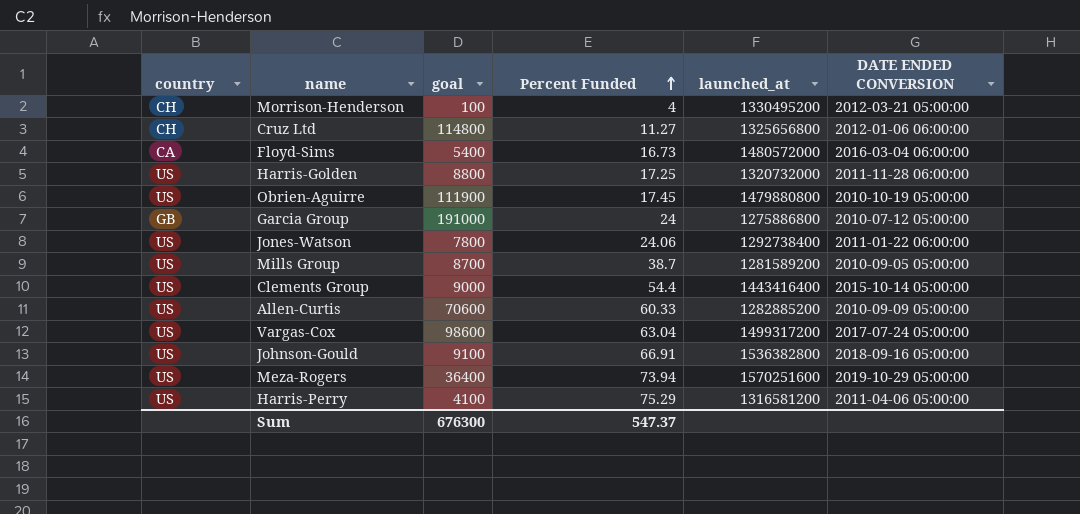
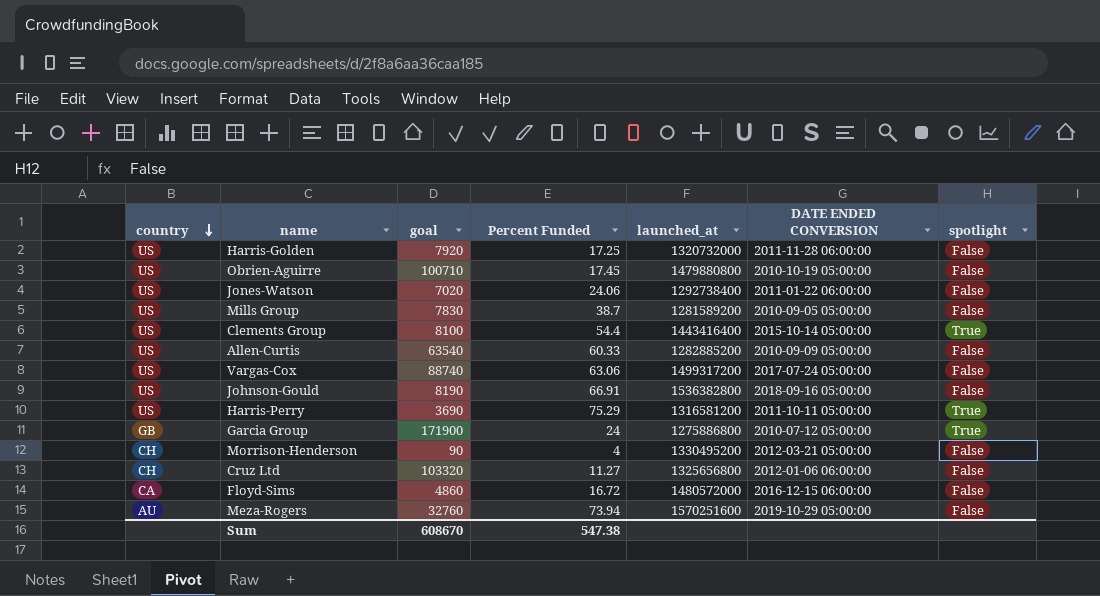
row order: Percent Funded ascending -> country descending
column spotlight | position: none -> 7
Harris-Golden | goal: 8800 -> 7920
Obrien-Aguirre | goal: 111900 -> 100710
Jones-Watson | goal: 7800 -> 7020
Mills Group | goal: 8700 -> 7830
Clements Group | goal: 9000 -> 8100
Allen-Curtis | goal: 70600 -> 63540
Vargas-Cox | goal: 98600 -> 88740
Vargas-Cox | Percent Funded: 63.04 -> 63.06
Johnson-Gould | goal: 9100 -> 8190
Harris-Perry | goal: 4100 -> 3690
Harris-Perry | DATE ENDED CONVERSION: 2011-04-06 05:00:00 -> 2011-10-11 05:00:00
Garcia Group | goal: 191000 -> 171900
Morrison-Henderson | goal: 100 -> 90
Cruz Ltd | goal: 114800 -> 103320
Floyd-Sims | goal: 5400 -> 4860
Floyd-Sims | Percent Funded: 16.73 -> 16.72
Floyd-Sims | DATE ENDED CONVERSION: 2016-03-04 06:00:00 -> 2016-12-15 06:00:00
Meza-Rogers | country: US -> AU
Meza-Rogers | goal: 36400 -> 32760
Sum | goal: 676300 -> 608670
Sum | Percent Funded: 547.37 -> 547.38

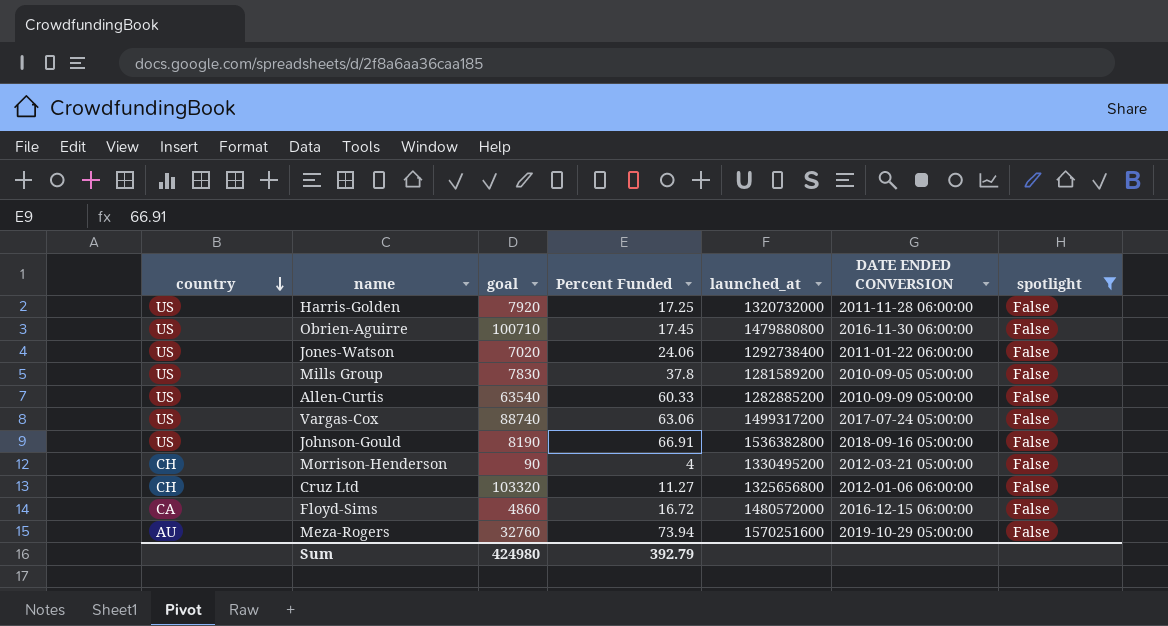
filter: none -> spotlight = False
Obrien-Aguirre | DATE ENDED CONVERSION: 2010-10-19 05:00:00 -> 2016-11-30 06:00:00
Mills Group | Percent Funded: 38.7 -> 37.8
Sum | goal: 608670 -> 424980
Sum | Percent Funded: 547.38 -> 392.79

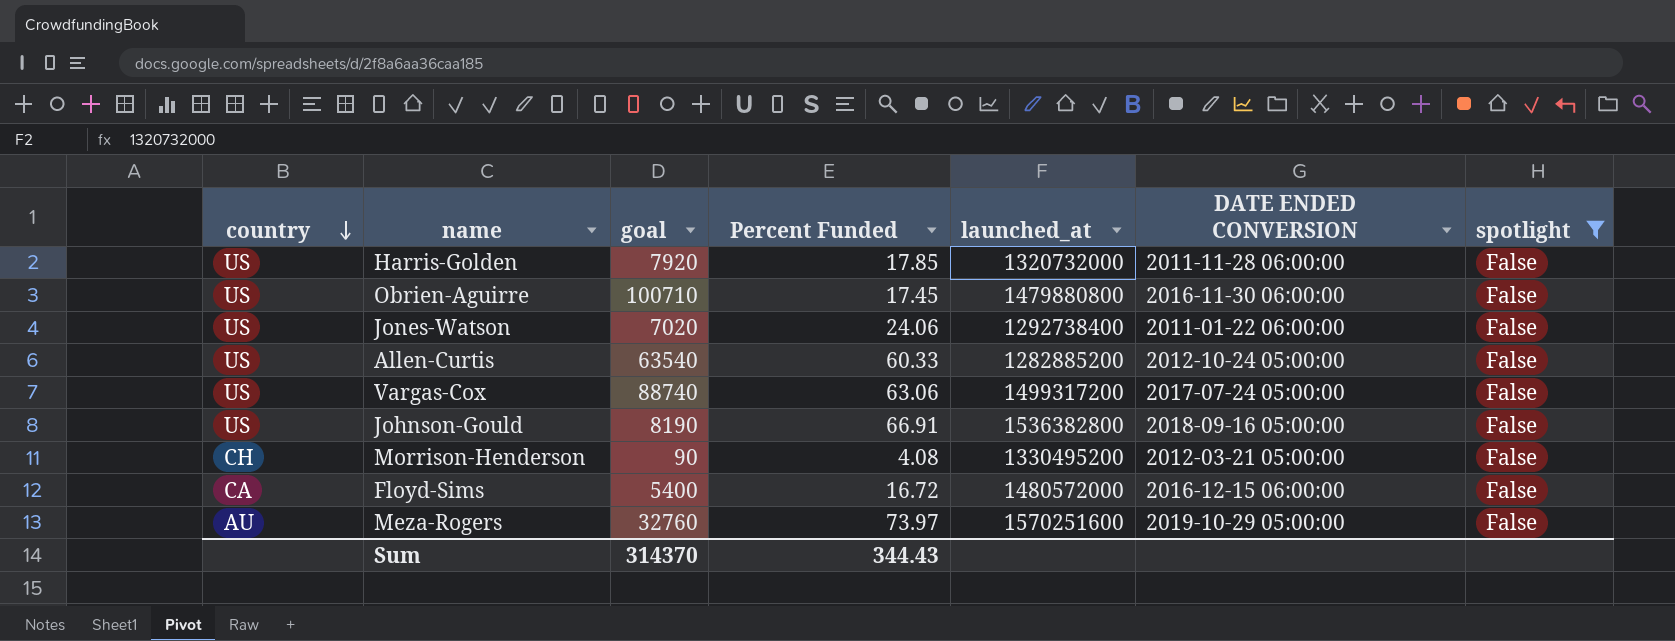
row Mills Group: US | 7830 | 37.8 | 1281589200 | 2010-09-05 05:00:00 | False -> none
row Cruz Ltd: CH | 103320 | 11.27 | 1325656800 | 2012-01-06 06:00:00 | False -> none
Harris-Golden | Percent Funded: 17.25 -> 17.85
Allen-Curtis | DATE ENDED CONVERSION: 2010-09-09 05:00:00 -> 2012-10-24 05:00:00
Morrison-Henderson | Percent Funded: 4 -> 4.08
Floyd-Sims | goal: 4860 -> 5400
Meza-Rogers | Percent Funded: 73.94 -> 73.97
Sum | goal: 424980 -> 314370
Sum | Percent Funded: 392.79 -> 344.43

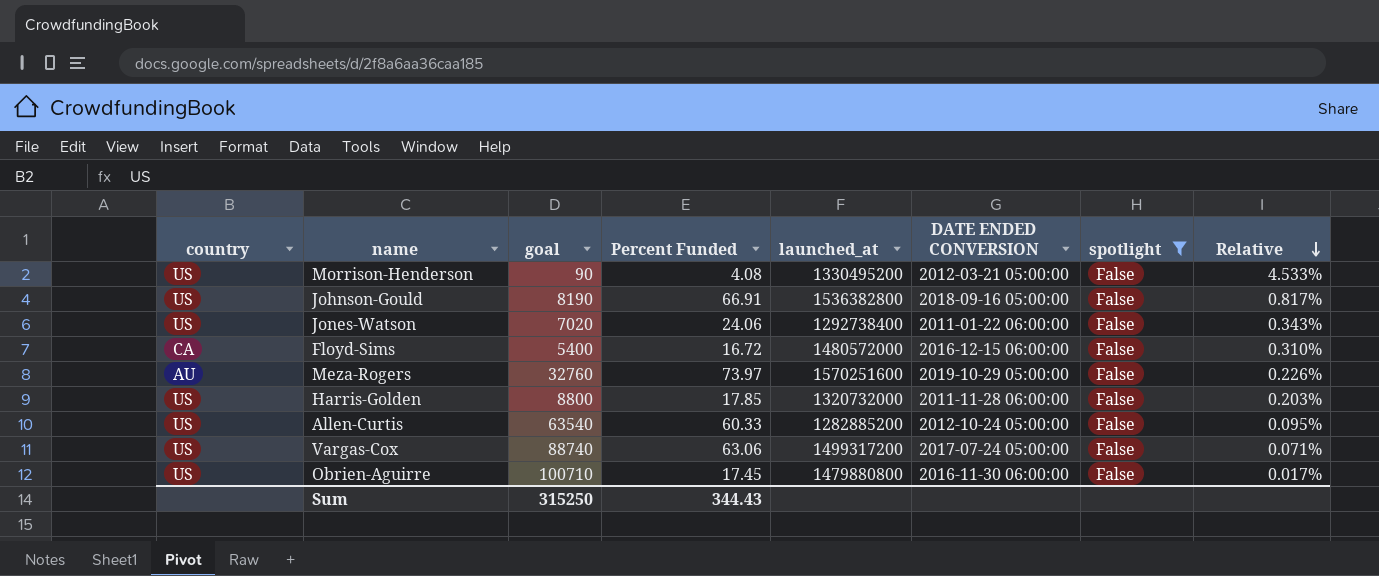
row order: country descending -> Relative descending
column Relative | formula: none -> [Percent Funded] / [goal]
Morrison-Henderson | country: CH -> US
Harris-Golden | goal: 7920 -> 8800
Sum | goal: 314370 -> 315250

